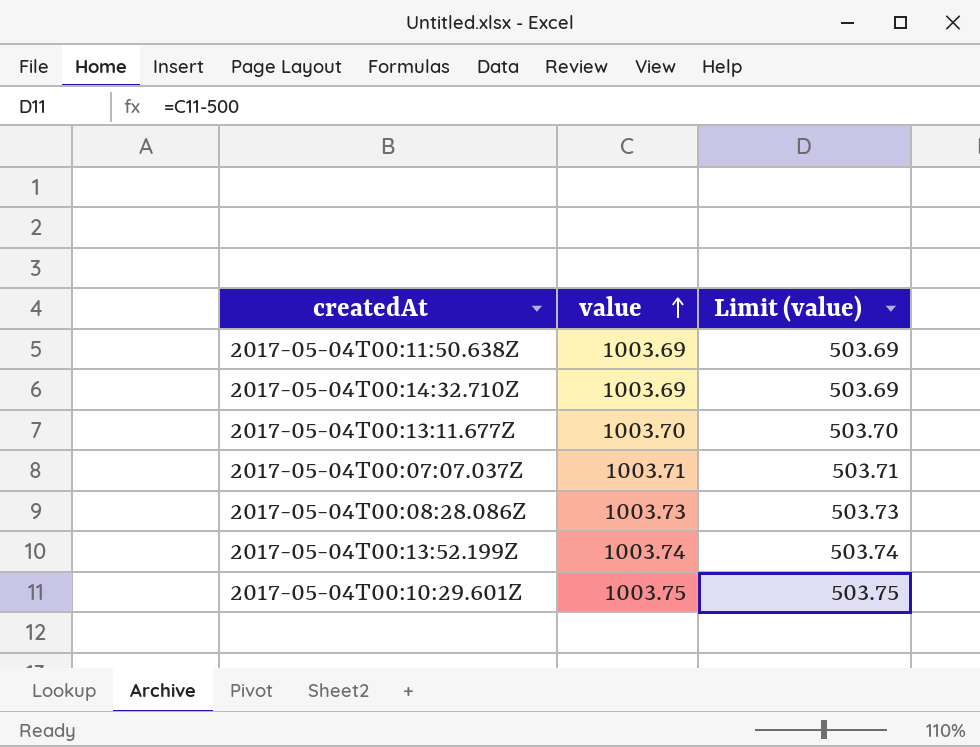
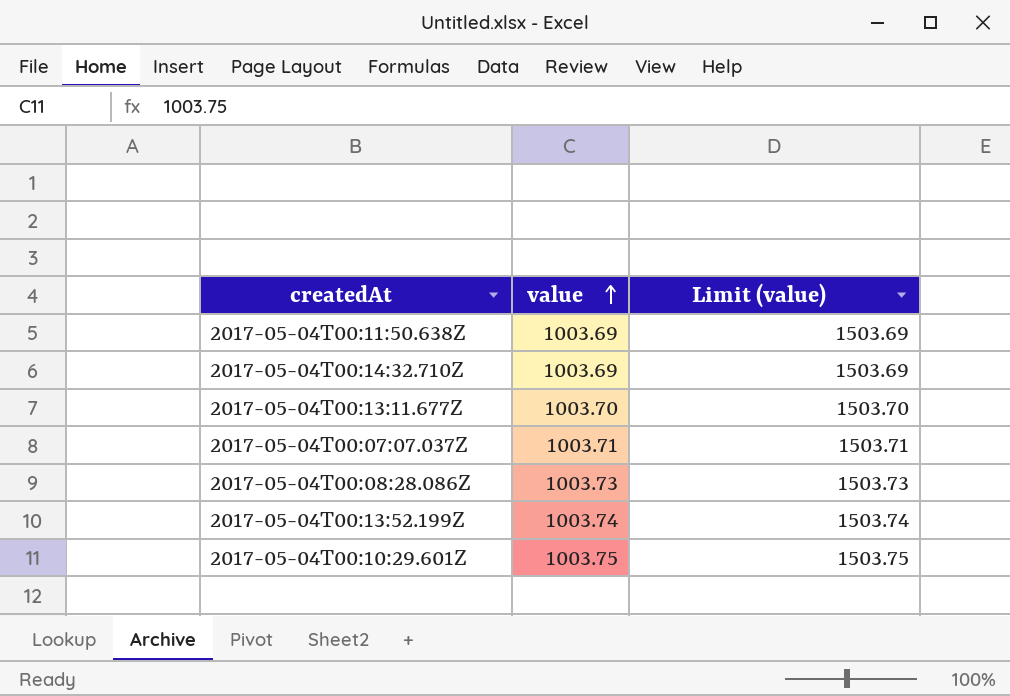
column Limit (value) | formula: [value] - 500 -> [value] + 500

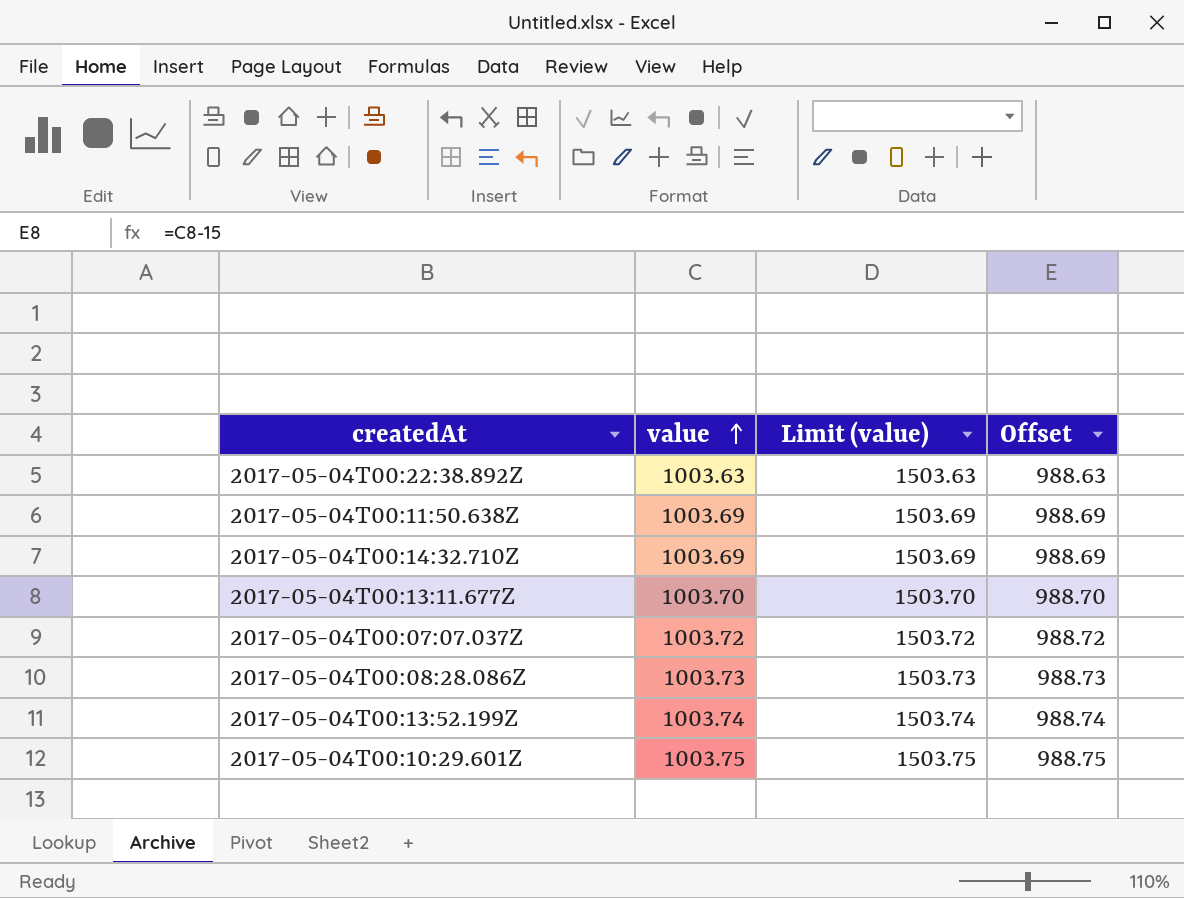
column Offset | formula: none -> [value] - 15
row 2017-05-04T00:22:38.892Z: none -> 1003.63 | 1503.63 | 988.63
2017-05-04T00:07:07.037Z | value: 1003.71 -> 1003.72
2017-05-04T00:07:07.037Z | Limit (value): 1503.71 -> 1503.72

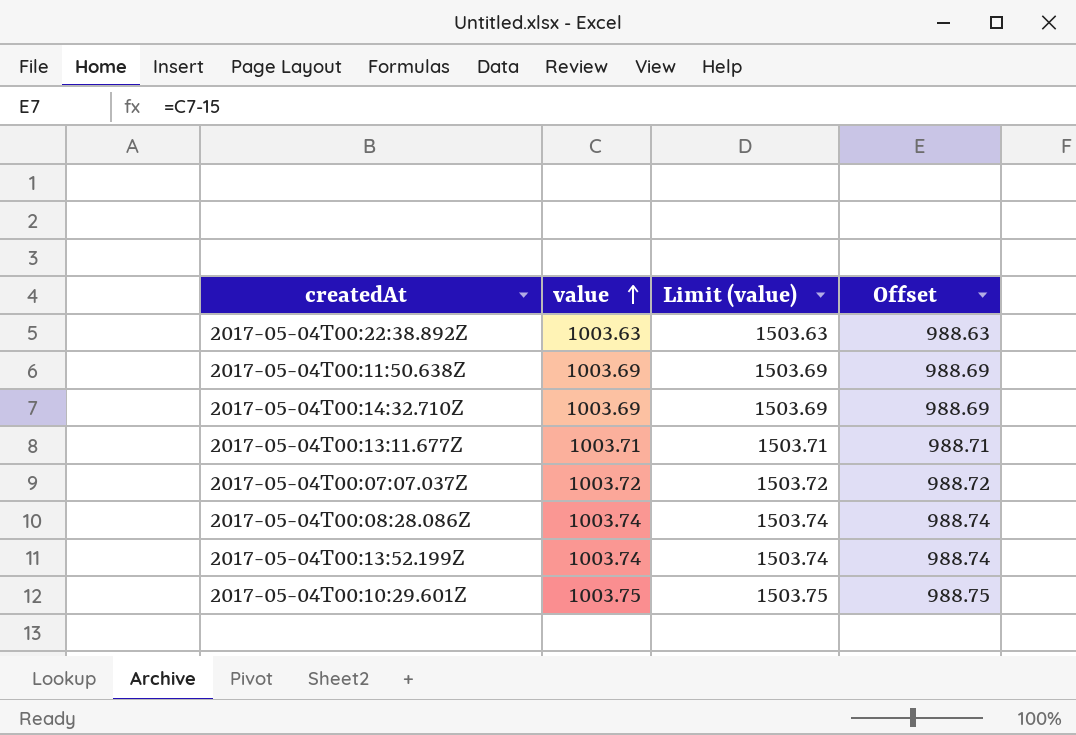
2017-05-04T00:13:11.677Z | value: 1003.70 -> 1003.71
2017-05-04T00:13:11.677Z | Limit (value): 1503.70 -> 1503.71
2017-05-04T00:13:11.677Z | Offset: 988.70 -> 988.71
2017-05-04T00:08:28.086Z | value: 1003.73 -> 1003.74
2017-05-04T00:08:28.086Z | Limit (value): 1503.73 -> 1503.74
2017-05-04T00:08:28.086Z | Offset: 988.73 -> 988.74

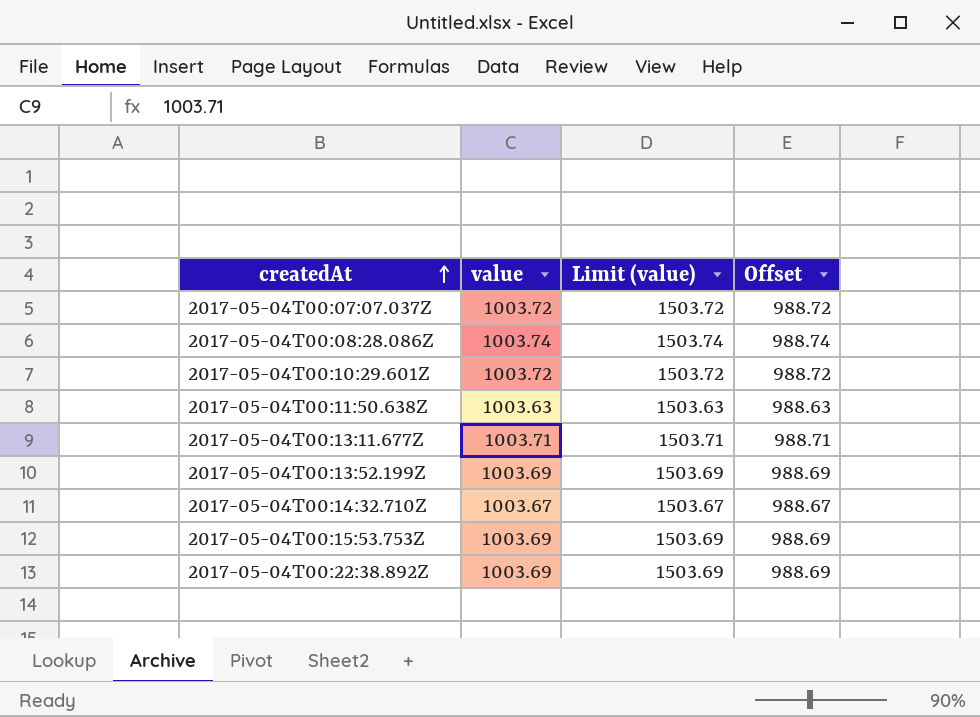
row order: value ascending -> createdAt ascending
2017-05-04T00:10:29.601Z | value: 1003.75 -> 1003.72
2017-05-04T00:10:29.601Z | Limit (value): 1503.75 -> 1503.72
2017-05-04T00:10:29.601Z | Offset: 988.75 -> 988.72
2017-05-04T00:11:50.638Z | value: 1003.69 -> 1003.63
2017-05-04T00:11:50.638Z | Limit (value): 1503.69 -> 1503.63
2017-05-04T00:11:50.638Z | Offset: 988.69 -> 988.63
2017-05-04T00:13:52.199Z | value: 1003.74 -> 1003.69
2017-05-04T00:13:52.199Z | Limit (value): 1503.74 -> 1503.69
2017-05-04T00:13:52.199Z | Offset: 988.74 -> 988.69
2017-05-04T00:14:32.710Z | value: 1003.69 -> 1003.67
2017-05-04T00:14:32.710Z | Limit (value): 1503.69 -> 1503.67
2017-05-04T00:14:32.710Z | Offset: 988.69 -> 988.67
row 2017-05-04T00:15:53.753Z: none -> 1003.69 | 1503.69 | 988.69
2017-05-04T00:22:38.892Z | value: 1003.63 -> 1003.69
2017-05-04T00:22:38.892Z | Limit (value): 1503.63 -> 1503.69
2017-05-04T00:22:38.892Z | Offset: 988.63 -> 988.69

